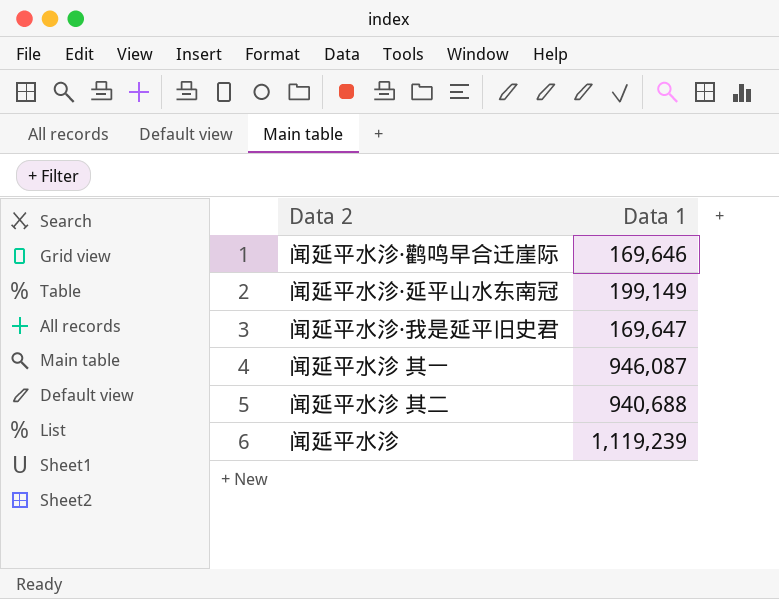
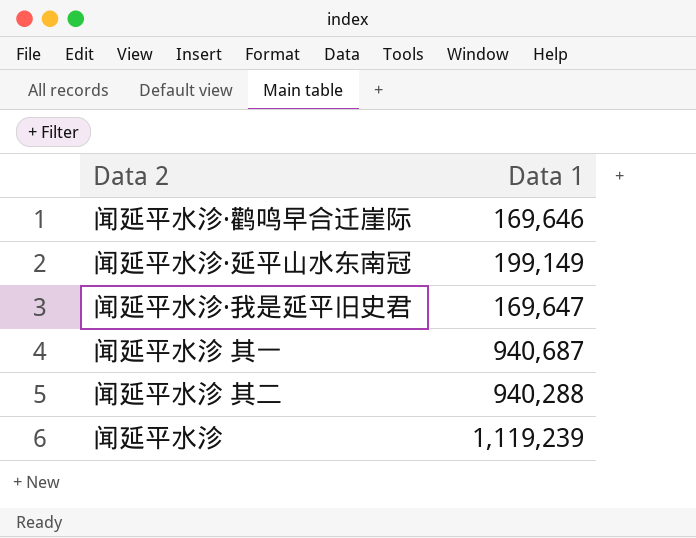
闻延平水沴 其一 | Data 1: 946,087 -> 940,687
闻延平水沴 其二 | Data 1: 940,688 -> 940,288

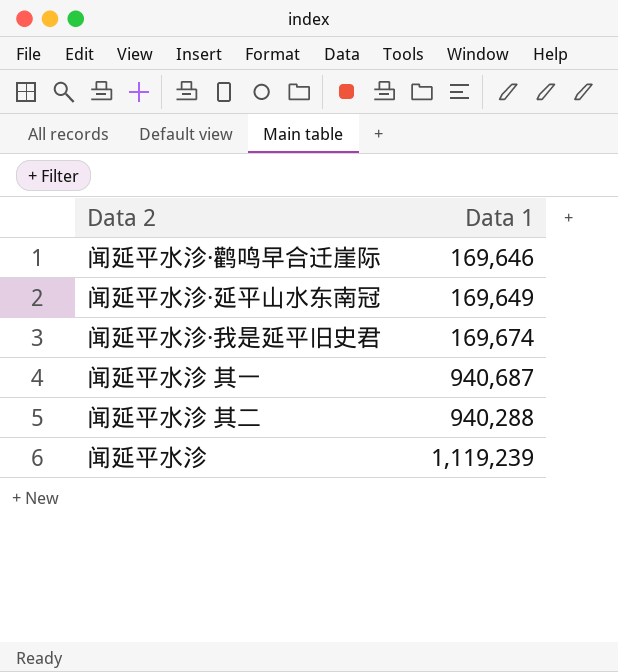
闻延平水沴·延平山水东南冠 | Data 1: 199,149 -> 169,649
闻延平水沴·我是延平旧史君 | Data 1: 169,647 -> 169,674

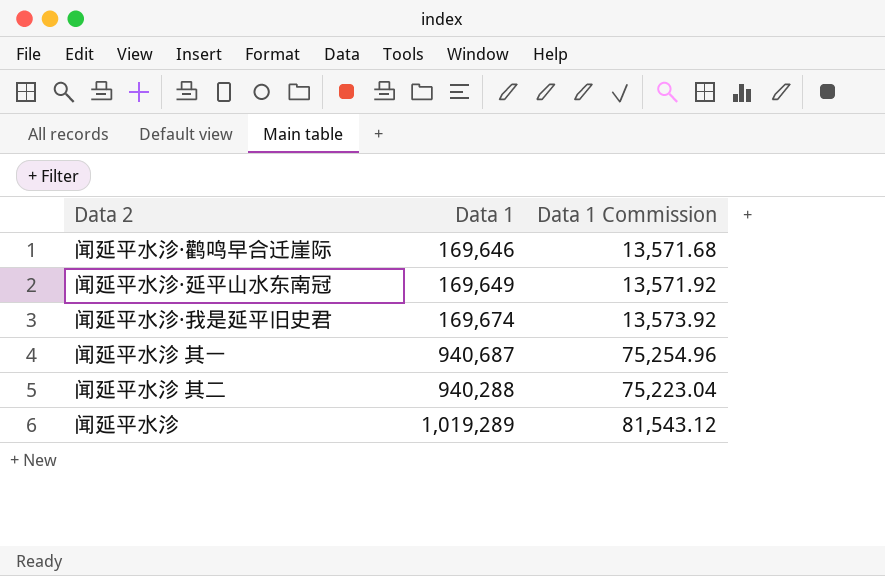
column Data 1 Commission | formula: none -> [Data 1] * 0.08
闻延平水沴 | Data 1: 1,119,239 -> 1,019,289

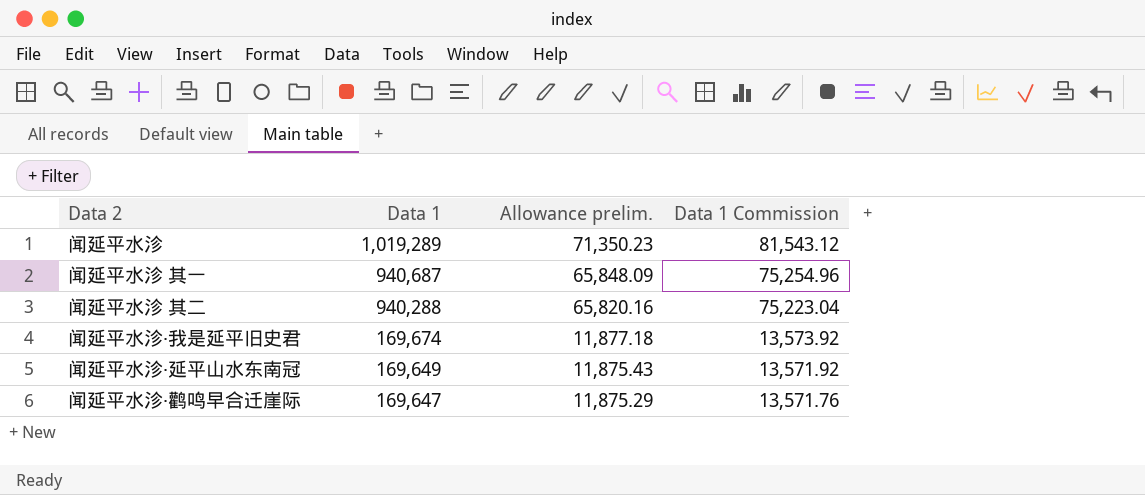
row order: none -> Data 1 descending
column Allowance prelim. | formula: none -> [Data 1] * 0.07
闻延平水沴·鹳鸣早合迁崖际 | Data 1: 169,646 -> 169,647
闻延平水沴·鹳鸣早合迁崖际 | Data 1 Commission: 13,571.68 -> 13,571.76

